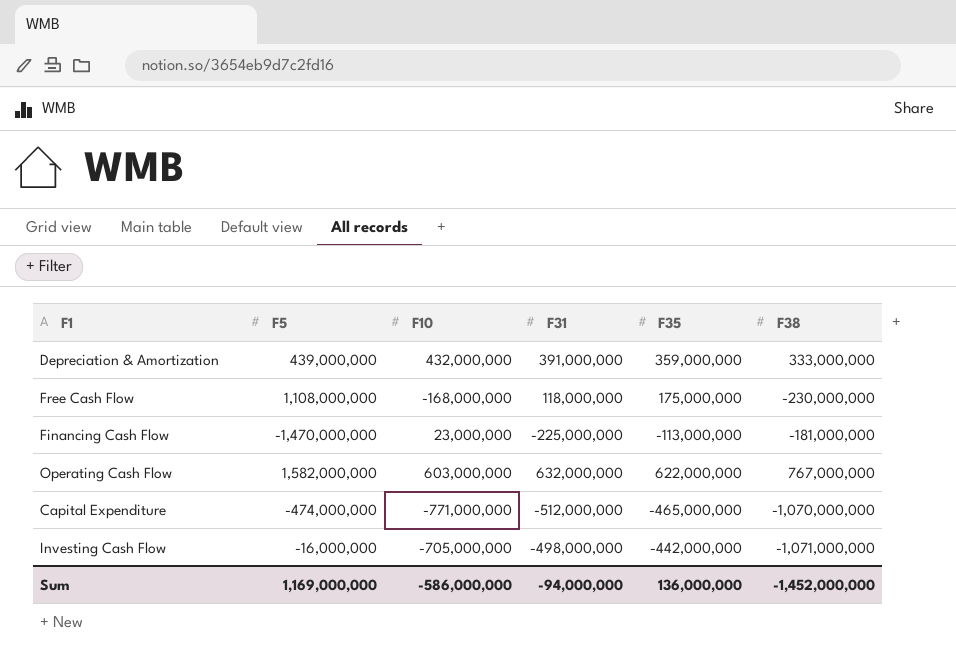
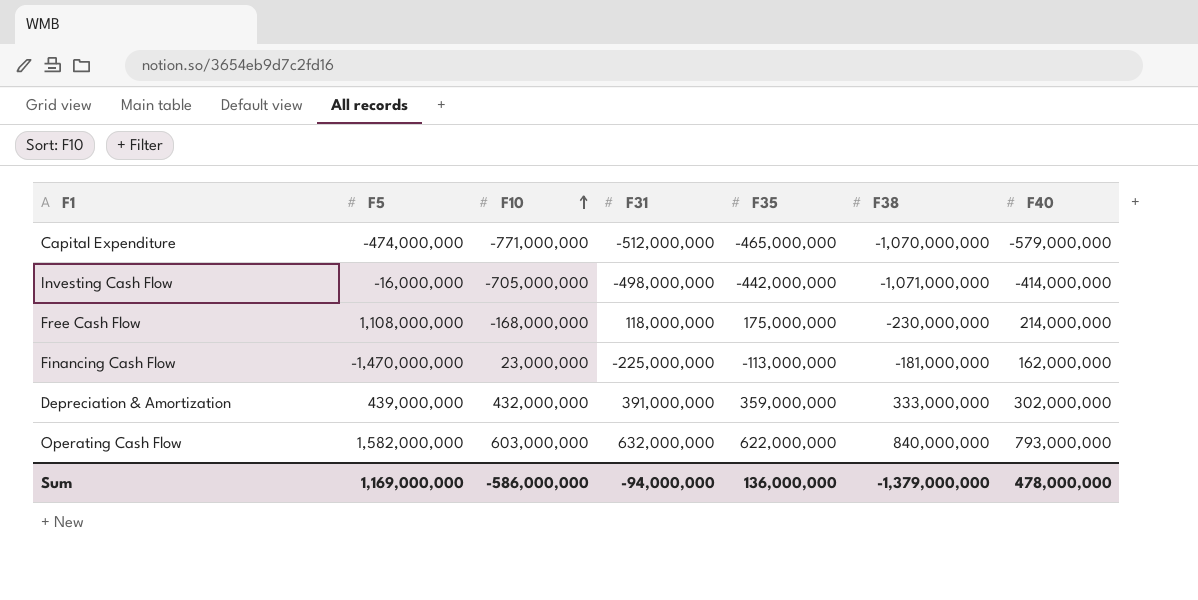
row order: none -> F10 ascending
column F40 | position: none -> 7
Operating Cash Flow | F38: 767,000,000 -> 840,000,000
Sum | F38: -1,452,000,000 -> -1,379,000,000

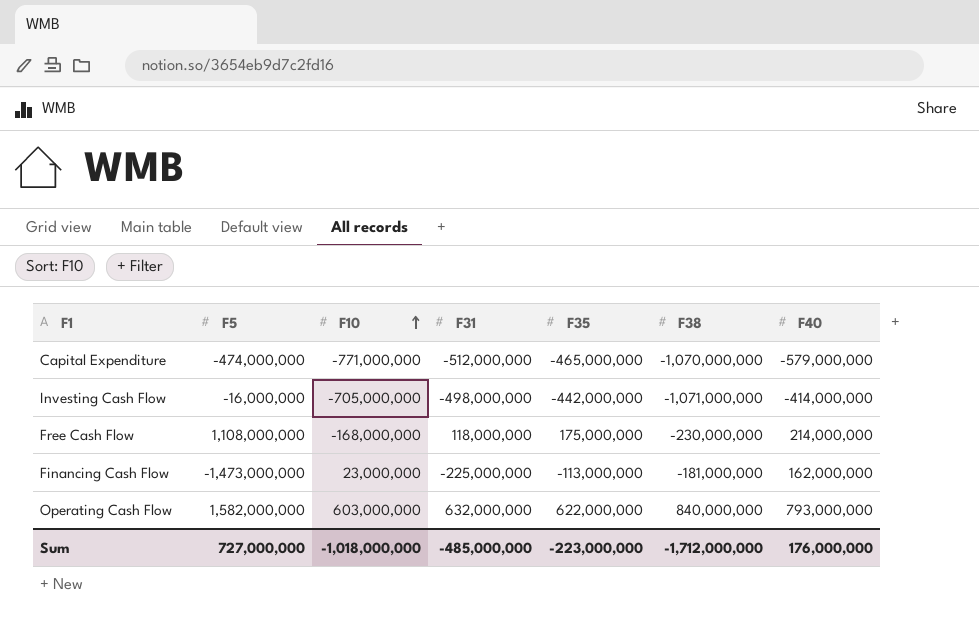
row Depreciation & Amortization: 439,000,000 | 432,000,000 | 391,000,000 | 359,000,000 | 333,000,000 | 302,000,000 -> none
Financing Cash Flow | F5: -1,470,000,000 -> -1,473,000,000
Sum | F5: 1,169,000,000 -> 727,000,000
Sum | F10: -586,000,000 -> -1,018,000,000
Sum | F31: -94,000,000 -> -485,000,000
Sum | F35: 136,000,000 -> -223,000,000
Sum | F38: -1,379,000,000 -> -1,712,000,000
Sum | F40: 478,000,000 -> 176,000,000

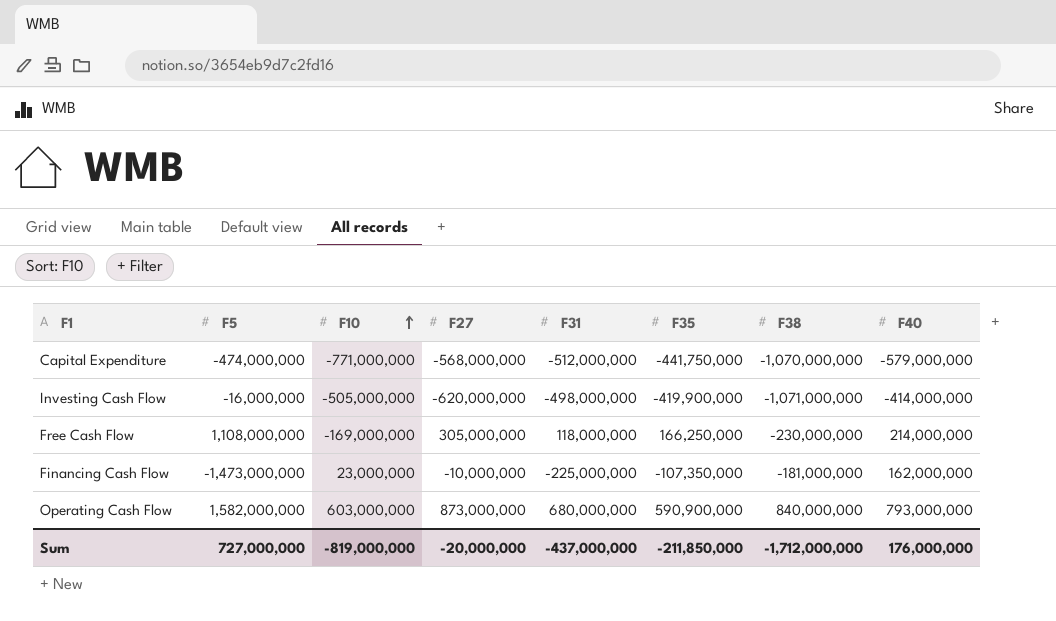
column F27 | position: none -> 4
Capital Expenditure | F35: -465,000,000 -> -441,750,000
Investing Cash Flow | F10: -705,000,000 -> -505,000,000
Investing Cash Flow | F35: -442,000,000 -> -419,900,000
Free Cash Flow | F10: -168,000,000 -> -169,000,000
Free Cash Flow | F35: 175,000,000 -> 166,250,000
Financing Cash Flow | F35: -113,000,000 -> -107,350,000
Operating Cash Flow | F31: 632,000,000 -> 680,000,000
Operating Cash Flow | F35: 622,000,000 -> 590,900,000
Sum | F10: -1,018,000,000 -> -819,000,000
Sum | F31: -485,000,000 -> -437,000,000
Sum | F35: -223,000,000 -> -211,850,000

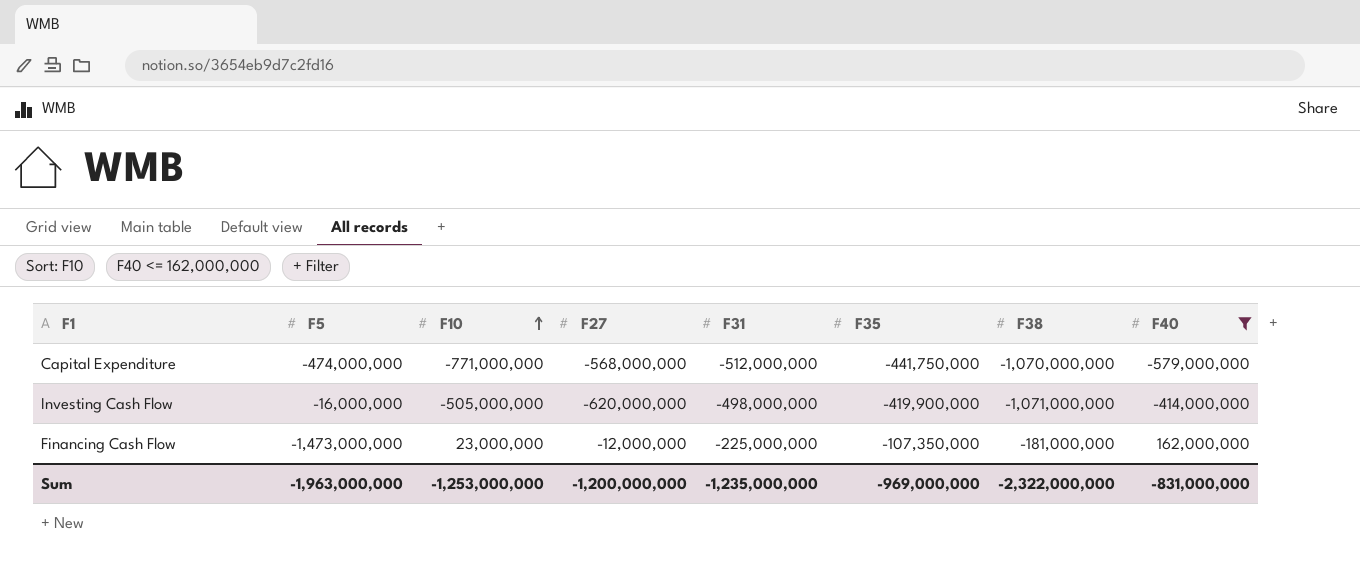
filter: none -> F40 <= 162,000,000
Financing Cash Flow | F27: -10,000,000 -> -12,000,000
Sum | F5: 727,000,000 -> -1,963,000,000
Sum | F10: -819,000,000 -> -1,253,000,000
Sum | F27: -20,000,000 -> -1,200,000,000
Sum | F31: -437,000,000 -> -1,235,000,000
Sum | F35: -211,850,000 -> -969,000,000
Sum | F38: -1,712,000,000 -> -2,322,000,000
Sum | F40: 176,000,000 -> -831,000,000

